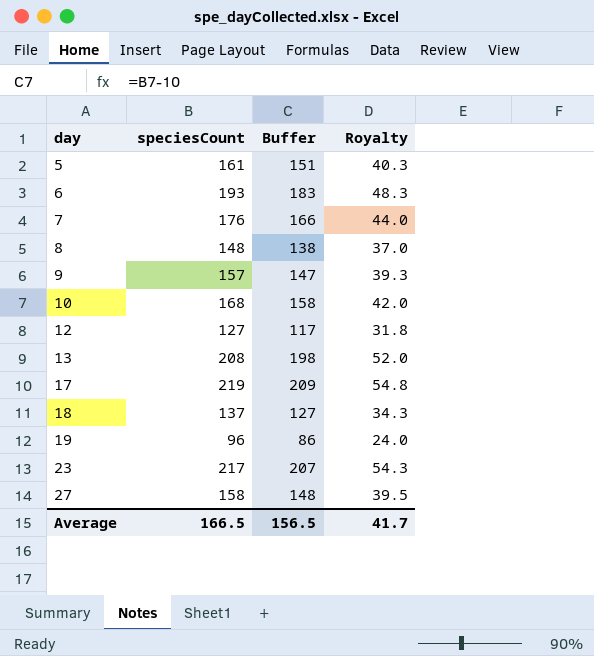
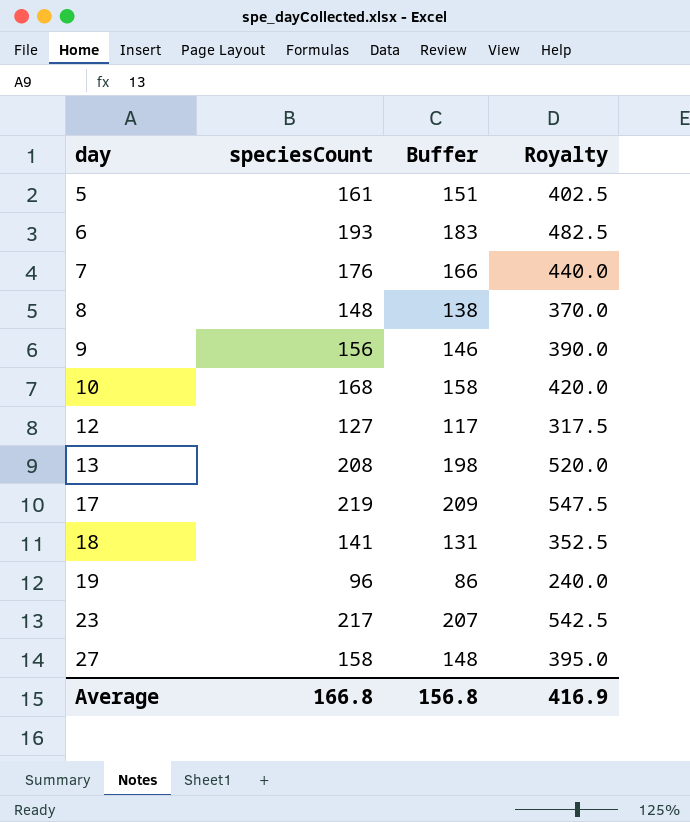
column Royalty | formula: [speciesCount] * 0.25 -> [speciesCount] * 2.5
9 | speciesCount: 157 -> 156
9 | Buffer: 147 -> 146
18 | speciesCount: 137 -> 141
18 | Buffer: 127 -> 131
Average | speciesCount: 166.5 -> 166.8
Average | Buffer: 156.5 -> 156.8
Average | Royalty: 41.7 -> 416.9

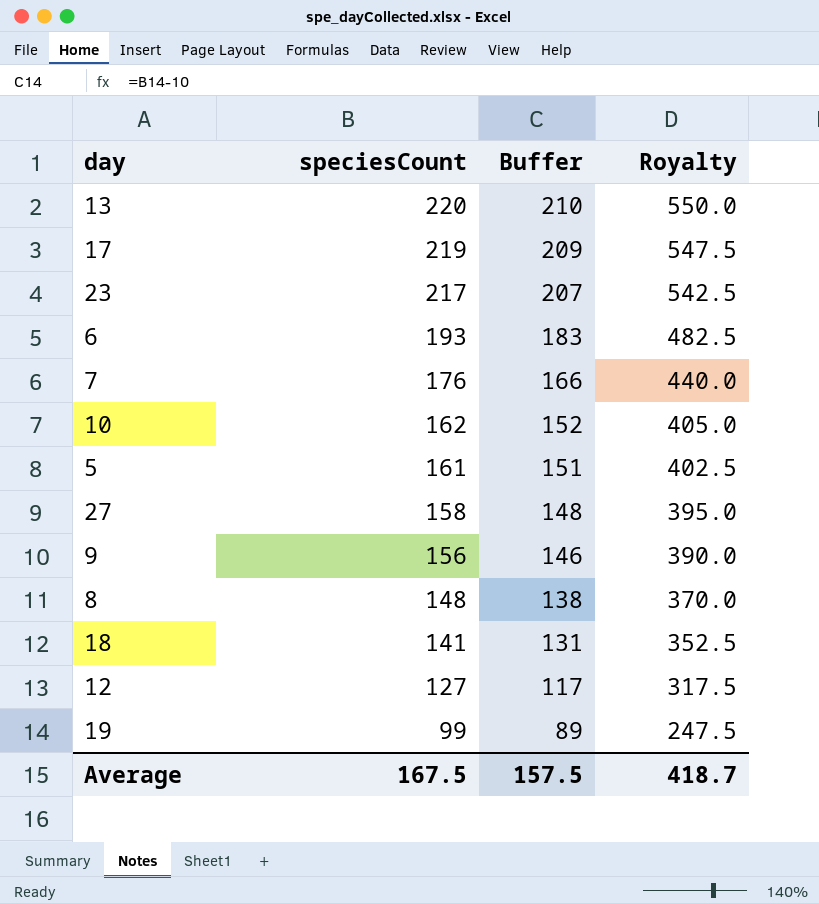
row order: day ascending -> speciesCount descending
13 | speciesCount: 208 -> 220
13 | Buffer: 198 -> 210
13 | Royalty: 520.0 -> 550.0
10 | speciesCount: 168 -> 162
10 | Buffer: 158 -> 152
10 | Royalty: 420.0 -> 405.0
19 | speciesCount: 96 -> 99
19 | Buffer: 86 -> 89
19 | Royalty: 240.0 -> 247.5
Average | speciesCount: 166.8 -> 167.5
Average | Buffer: 156.8 -> 157.5
Average | Royalty: 416.9 -> 418.7

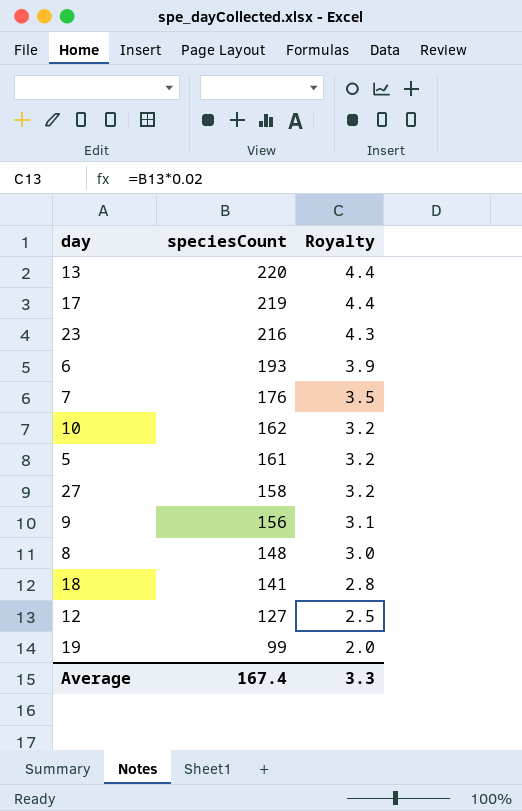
column Buffer | formula: [speciesCount] - 10 -> none
column Royalty | formula: [speciesCount] * 2.5 -> [speciesCount] * 0.02
23 | speciesCount: 217 -> 216
Average | speciesCount: 167.5 -> 167.4
Average | Royalty: 418.7 -> 3.3

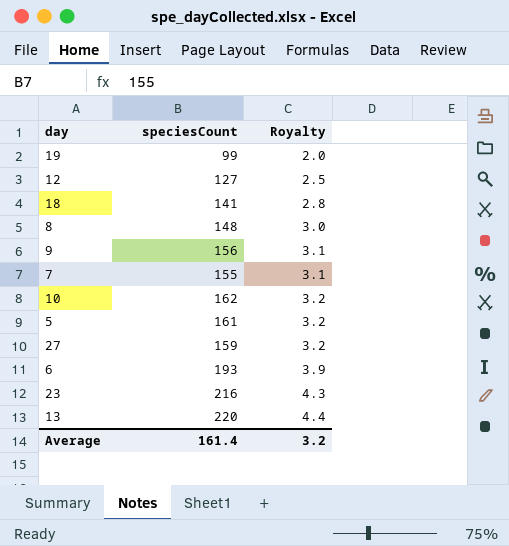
row order: speciesCount descending -> Royalty ascending
row 17: 219 | 4.4 -> none
7 | speciesCount: 176 -> 155
7 | Royalty: 3.5 -> 3.1
27 | speciesCount: 158 -> 159
Average | speciesCount: 167.4 -> 161.4
Average | Royalty: 3.3 -> 3.2

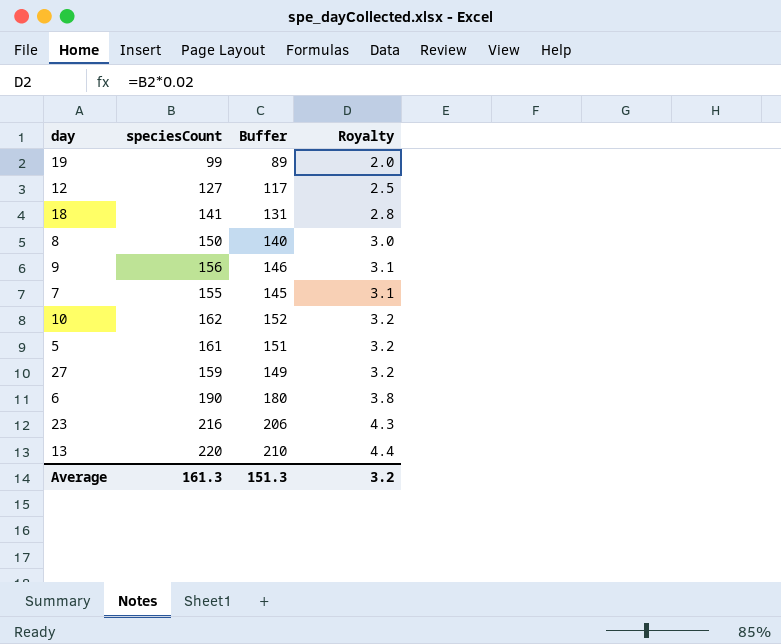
column Buffer | formula: none -> [speciesCount] - 10
8 | speciesCount: 148 -> 150
6 | speciesCount: 193 -> 190
6 | Royalty: 3.9 -> 3.8
Average | speciesCount: 161.4 -> 161.3

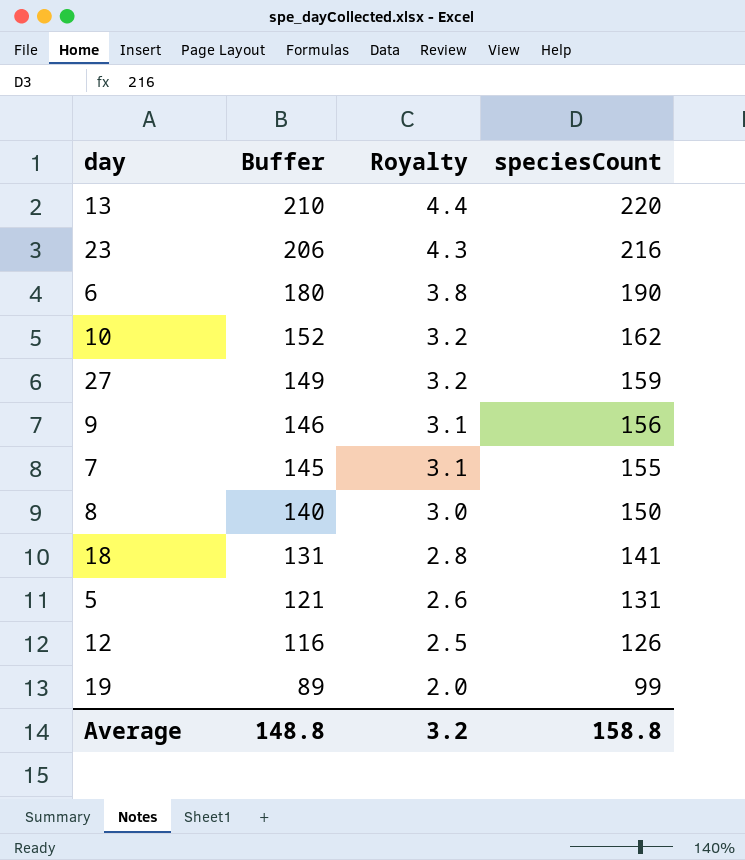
row order: Royalty ascending -> Buffer descending
column speciesCount | position: 2 -> 4
5 | Buffer: 151 -> 121
5 | Royalty: 3.2 -> 2.6
5 | speciesCount: 161 -> 131
12 | Buffer: 117 -> 116
12 | speciesCount: 127 -> 126
Average | Buffer: 151.3 -> 148.8
Average | speciesCount: 161.3 -> 158.8

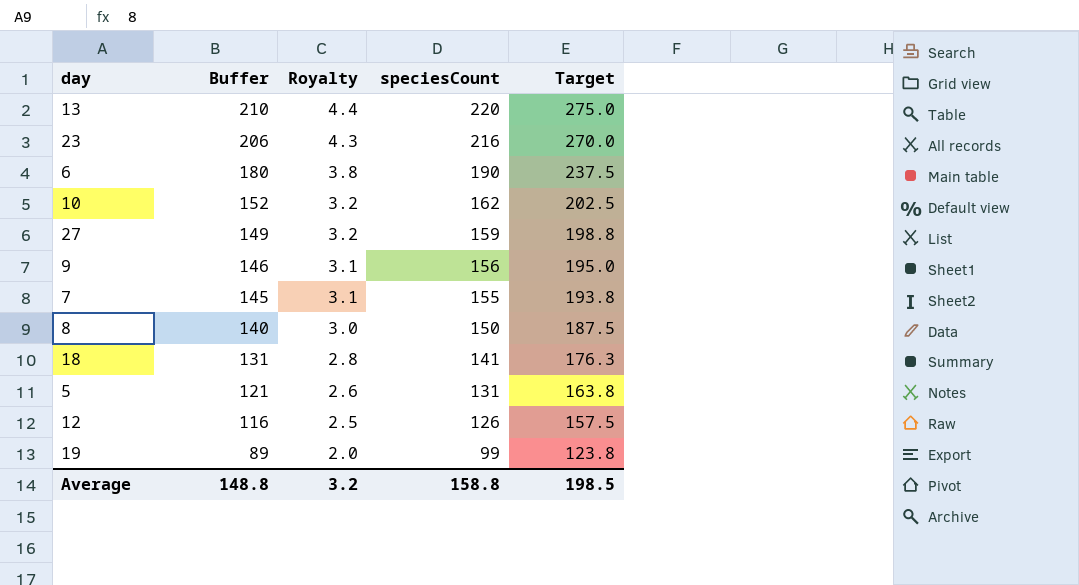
column Target | formula: none -> [speciesCount] * 1.25

